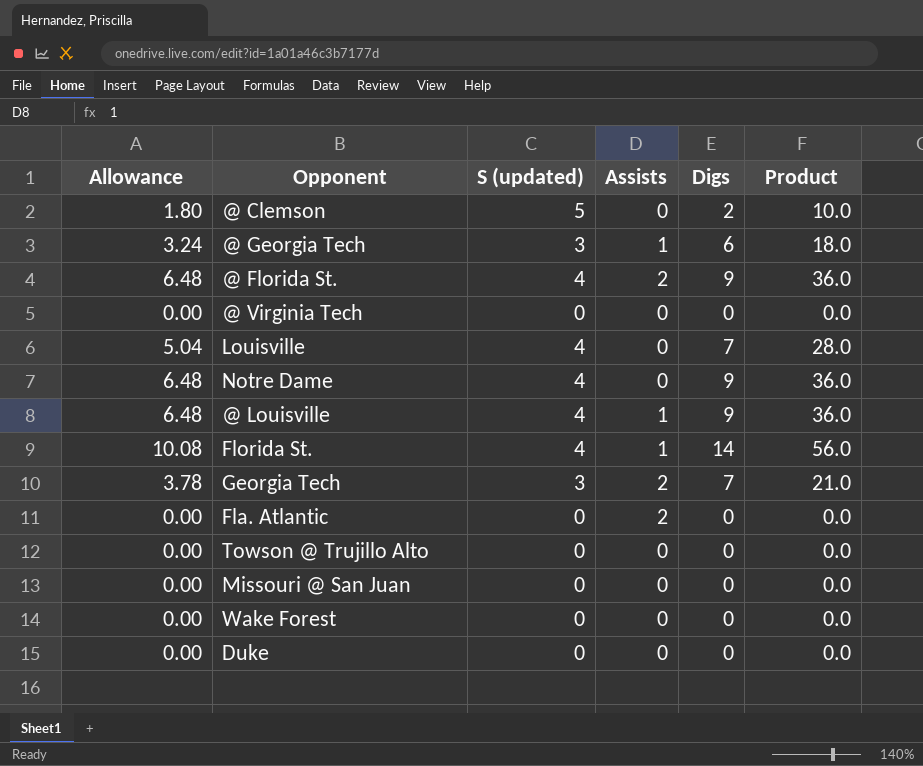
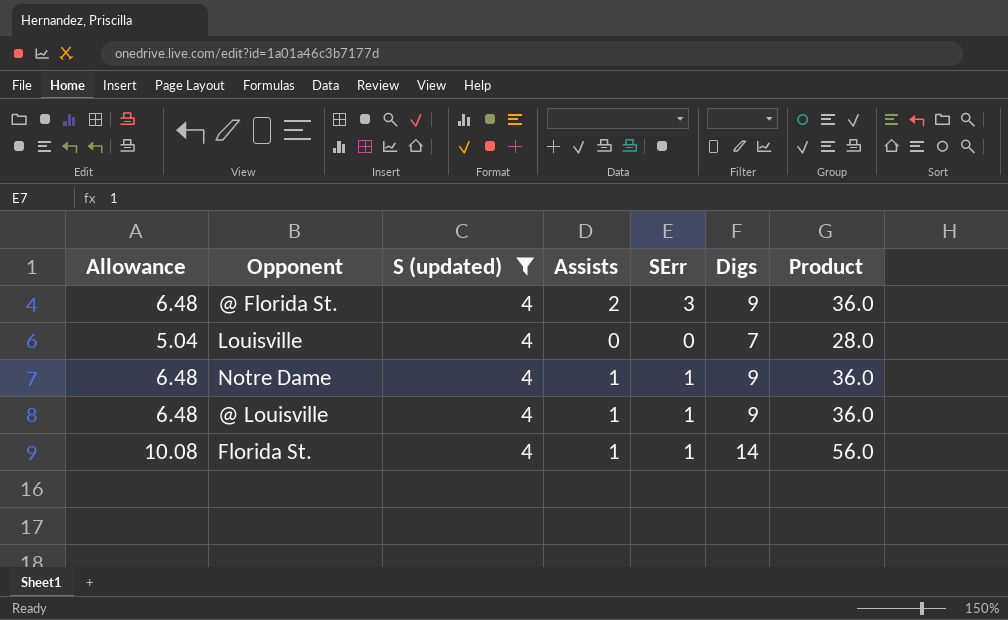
filter: none -> S (updated) = 4
column SErr | position: none -> 5
Notre Dame | Assists: 0 -> 1

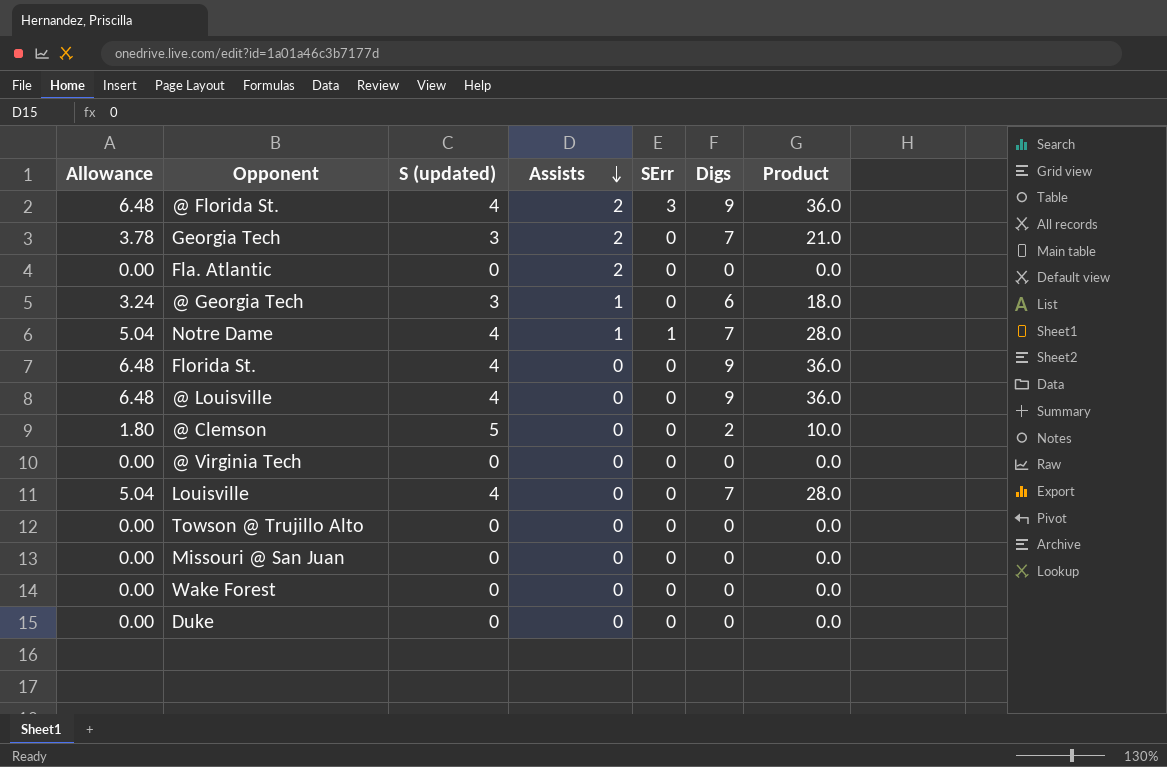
filter: S (updated) = 4 -> none
row order: none -> Assists descending
Notre Dame | Allowance: 6.48 -> 5.04
Notre Dame | Digs: 9 -> 7
Notre Dame | Product: 36.0 -> 28.0
Florida St. | Allowance: 10.08 -> 6.48
Florida St. | Assists: 1 -> 0
Florida St. | SErr: 1 -> 0
Florida St. | Digs: 14 -> 9
Florida St. | Product: 56.0 -> 36.0
@ Louisville | Assists: 1 -> 0
@ Louisville | SErr: 1 -> 0

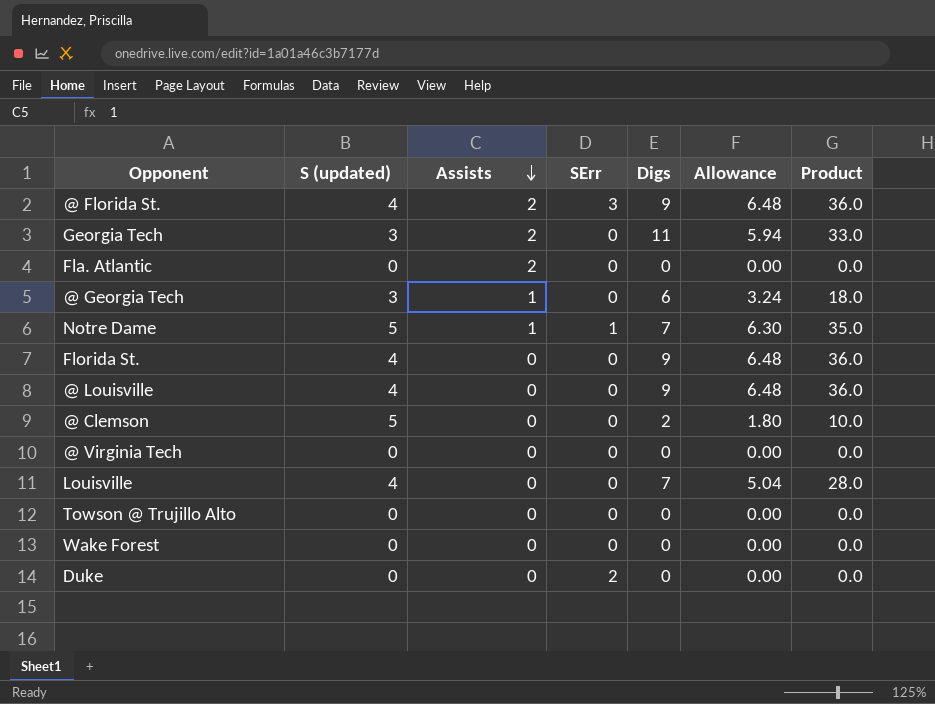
column Allowance | position: 1 -> 6
row Missouri @ San Juan: 0.00 | 0 | 0 | 0 | 0 | 0.0 -> none
Georgia Tech | Digs: 7 -> 11
Georgia Tech | Allowance: 3.78 -> 5.94
Georgia Tech | Product: 21.0 -> 33.0
Notre Dame | S (updated): 4 -> 5
Notre Dame | Allowance: 5.04 -> 6.30
Notre Dame | Product: 28.0 -> 35.0
Duke | SErr: 0 -> 2

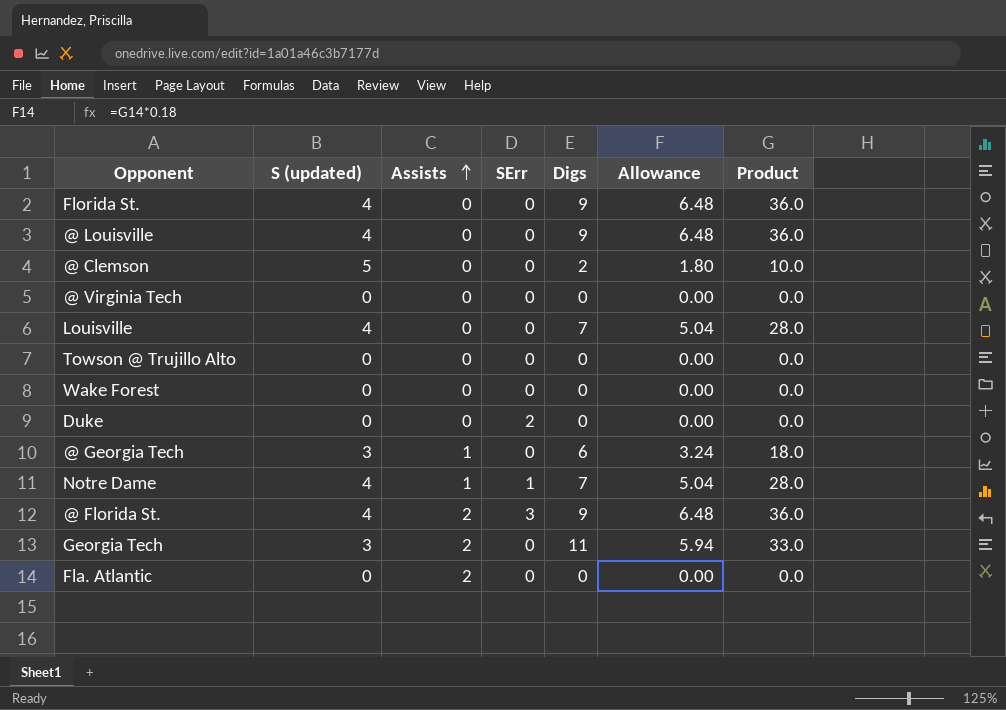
row order: Assists descending -> Assists ascending
Notre Dame | S (updated): 5 -> 4
Notre Dame | Allowance: 6.30 -> 5.04
Notre Dame | Product: 35.0 -> 28.0

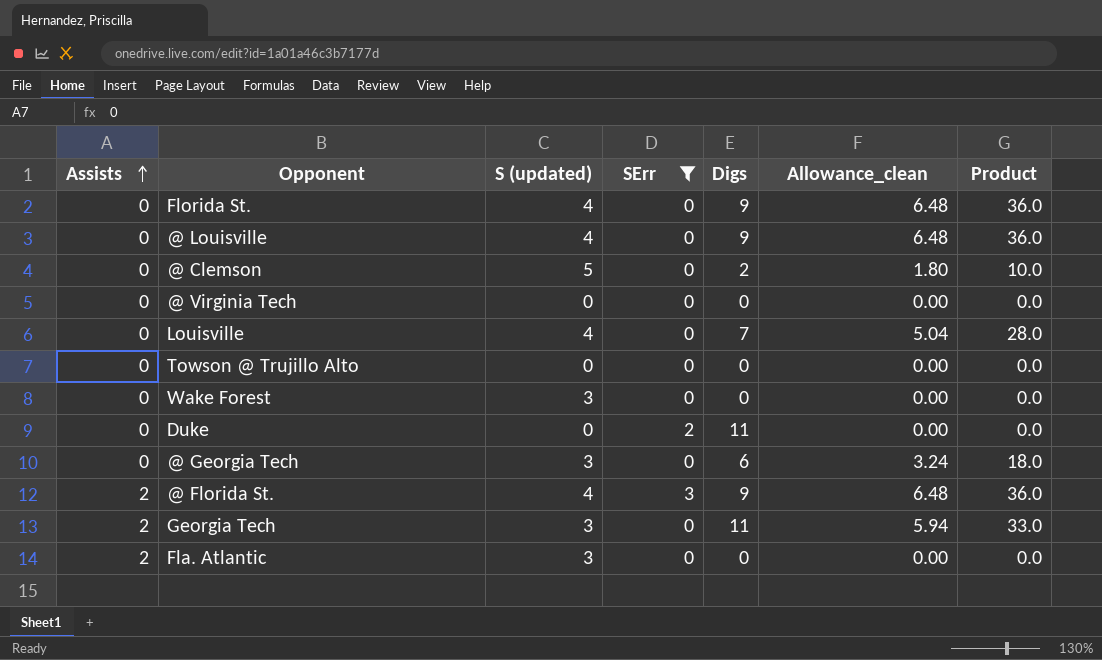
filter: none -> SErr != 1
column Assists | position: 3 -> 1
column name: Allowance -> Allowance_clean
Wake Forest | S (updated): 0 -> 3
Duke | Digs: 0 -> 11
@ Georgia Tech | Assists: 1 -> 0
Fla. Atlantic | S (updated): 0 -> 3

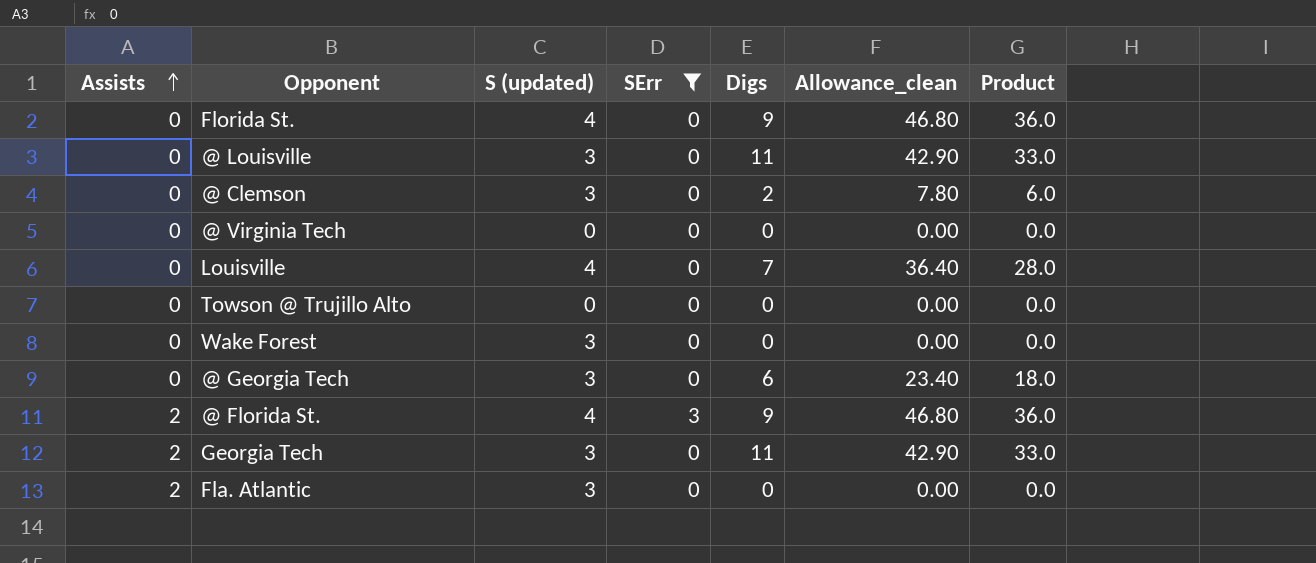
column Allowance_clean | formula: [Product] * 0.18 -> [Product] * 1.3
row Duke: 0 | 0 | 2 | 11 | 0.00 | 0.0 -> none
@ Louisville | S (updated): 4 -> 3
@ Louisville | Digs: 9 -> 11
@ Louisville | Product: 36.0 -> 33.0
@ Clemson | S (updated): 5 -> 3
@ Clemson | Product: 10.0 -> 6.0

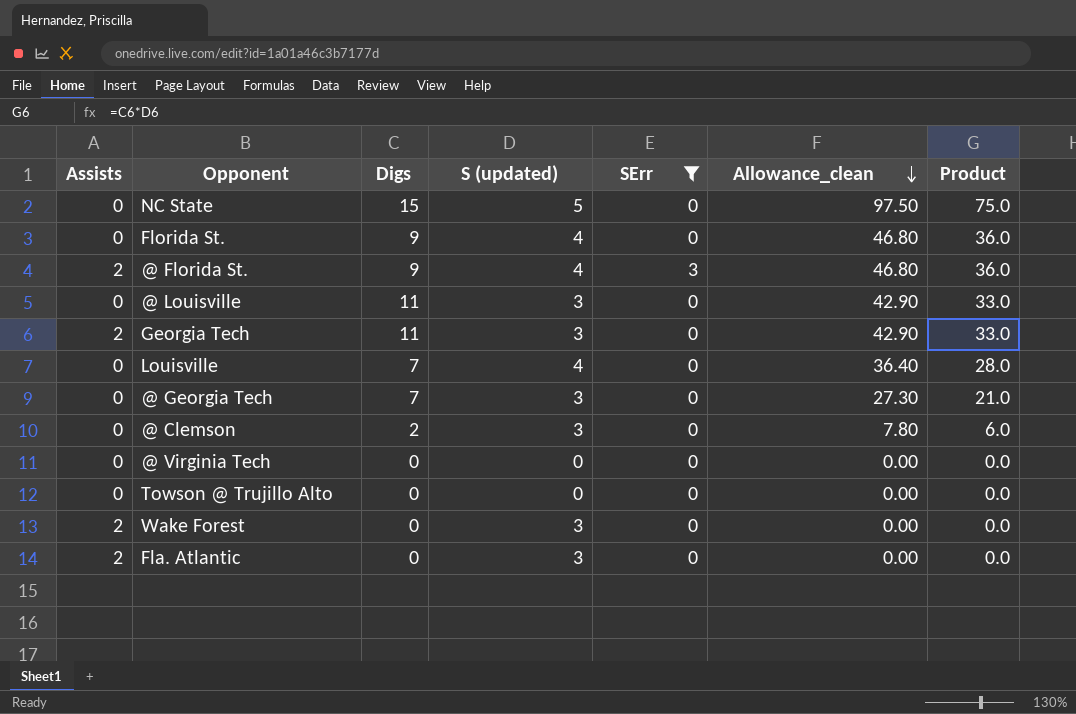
row order: Assists ascending -> Allowance_clean descending
column Digs | position: 5 -> 3
row NC State: none -> 0 | 15 | 5 | 0 | 97.50 | 75.0
@ Georgia Tech | Digs: 6 -> 7
@ Georgia Tech | Allowance_clean: 23.40 -> 27.30
@ Georgia Tech | Product: 18.0 -> 21.0
Wake Forest | Assists: 0 -> 2

